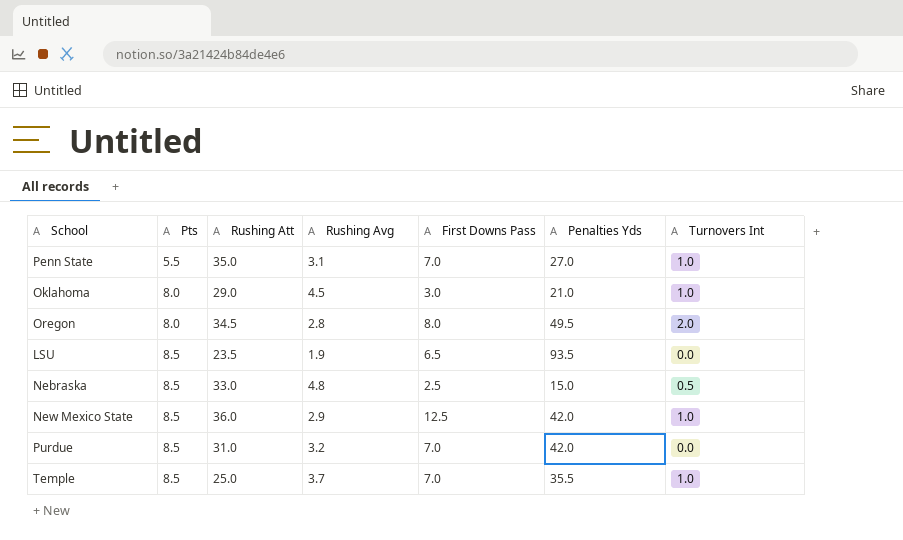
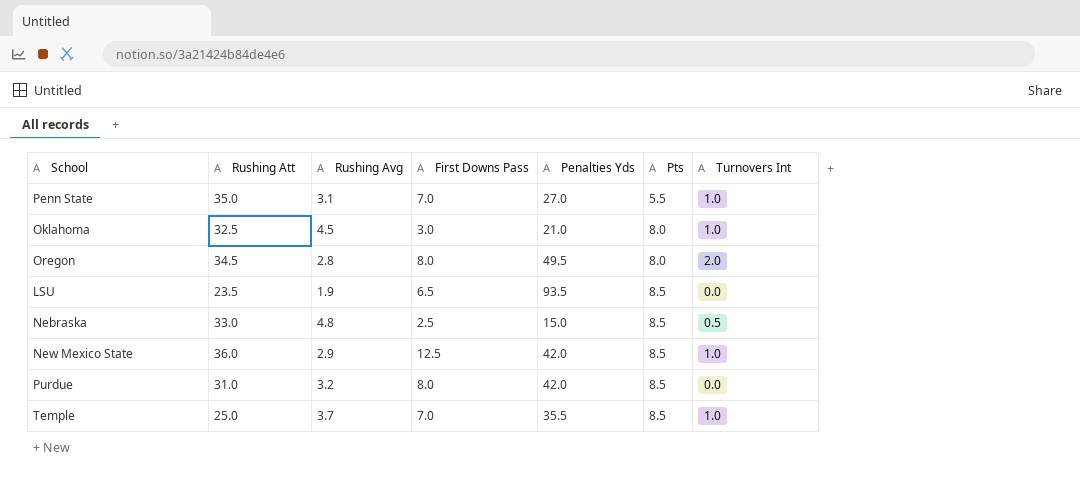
column Pts | position: 2 -> 6
Oklahoma | Rushing Att: 29.0 -> 32.5
Purdue | First Downs Pass: 7.0 -> 8.0

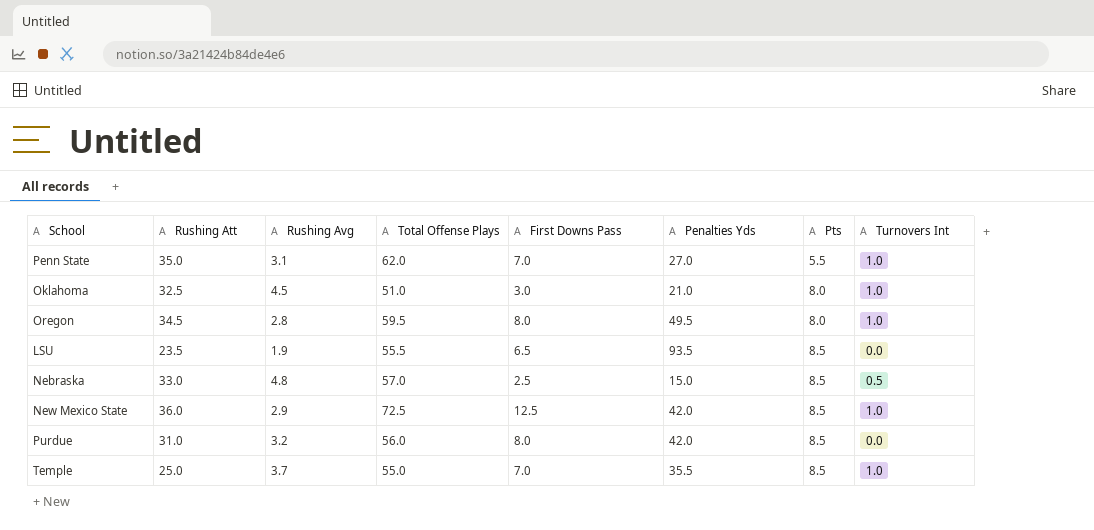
column Total Offense Plays | position: none -> 4
Oregon | Turnovers Int: 2.0 -> 1.0

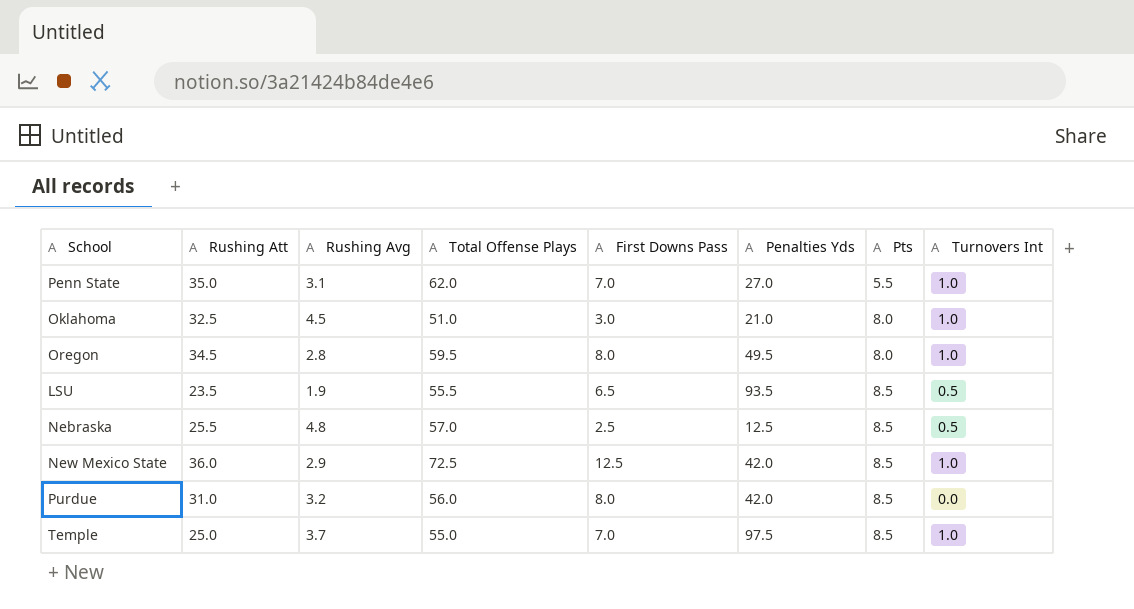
LSU | Turnovers Int: 0.0 -> 0.5
Nebraska | Rushing Att: 33.0 -> 25.5
Nebraska | Penalties Yds: 15.0 -> 12.5
Temple | Penalties Yds: 35.5 -> 97.5

